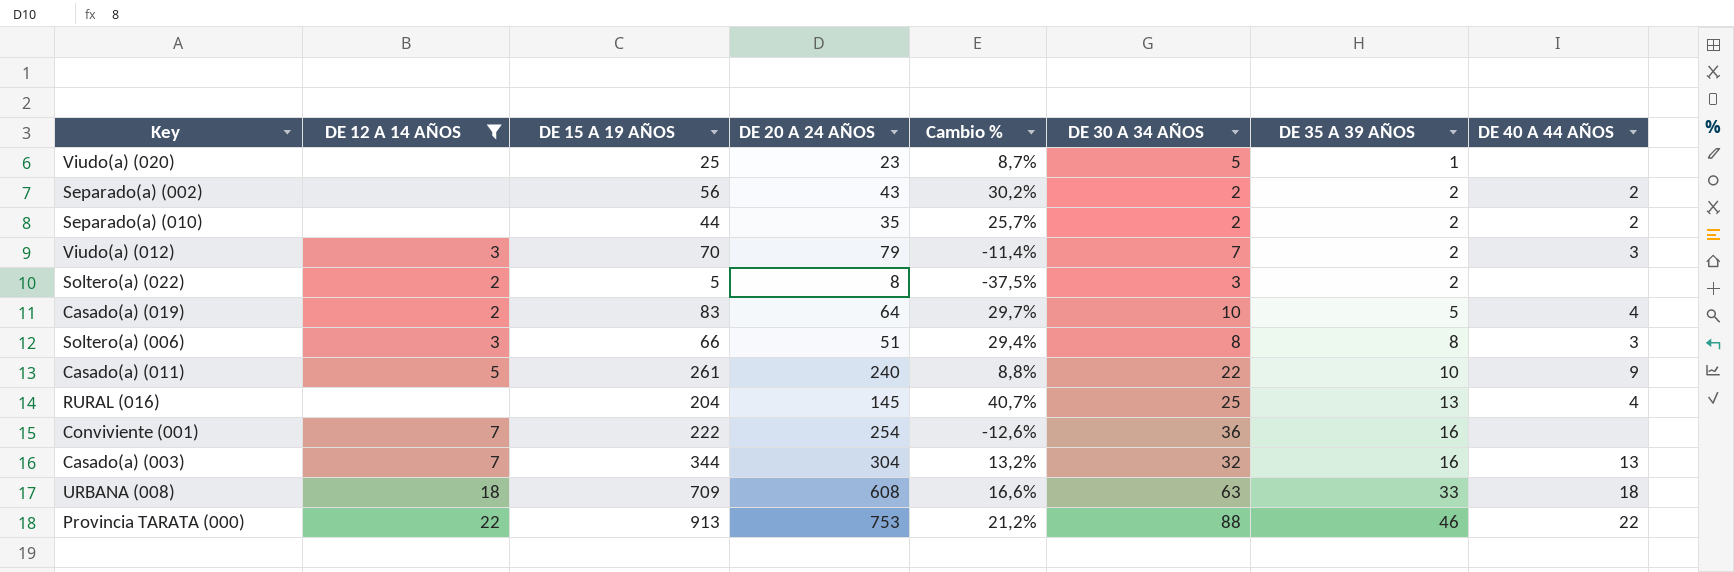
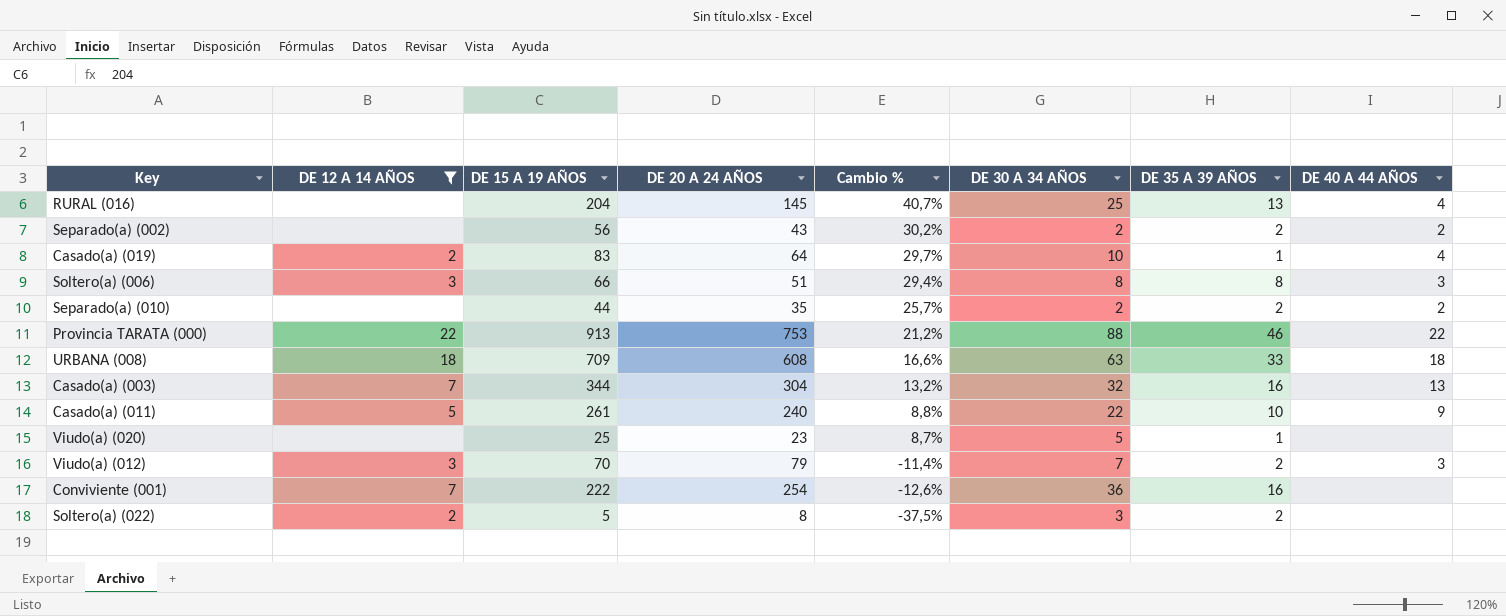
row order: DE 35 A 39 AÑOS ascending -> Cambio % descending
Casado(a) (019) | DE 35 A 39 AÑOS: 5 -> 1

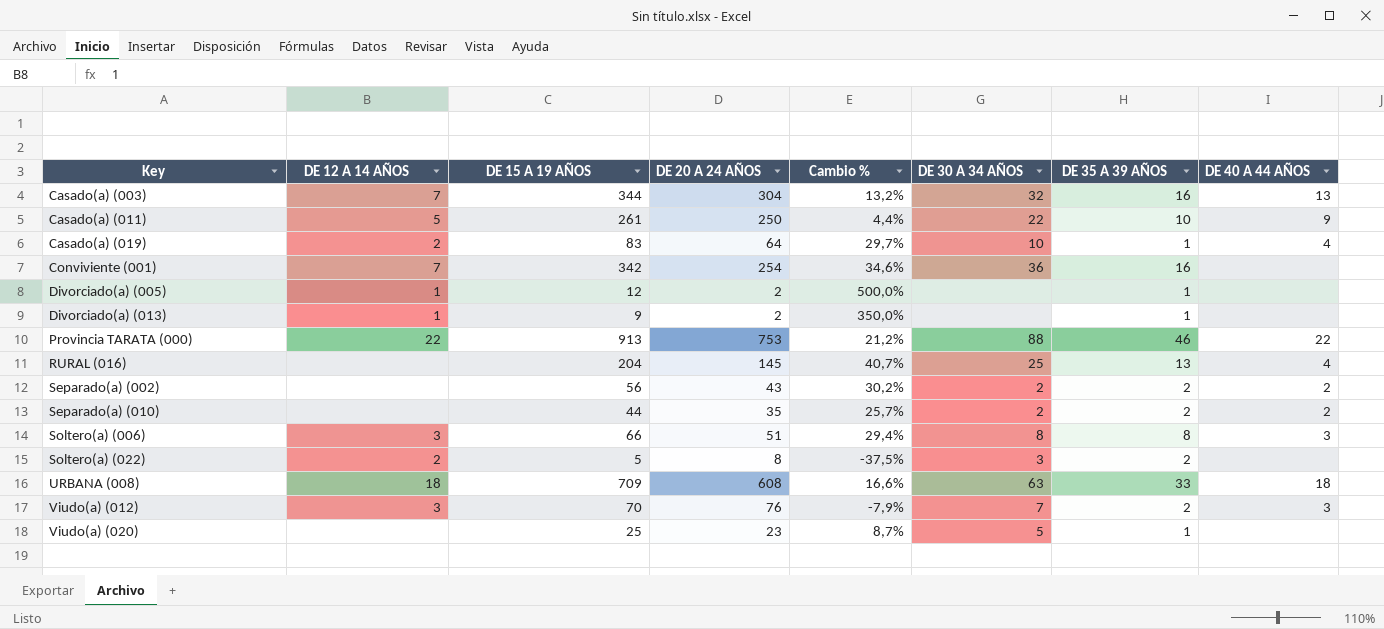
filter: DE 12 A 14 AÑOS != 1 -> none
row order: Cambio % descending -> Key ascending
Casado(a) (011) | DE 20 A 24 AÑOS: 240 -> 250
Casado(a) (011) | Cambio %: 8,8% -> 4,4%
Conviviente (001) | DE 15 A 19 AÑOS: 222 -> 342
Conviviente (001) | Cambio %: -12,6% -> 34,6%
Viudo(a) (012) | DE 20 A 24 AÑOS: 79 -> 76
Viudo(a) (012) | Cambio %: -11,4% -> -7,9%

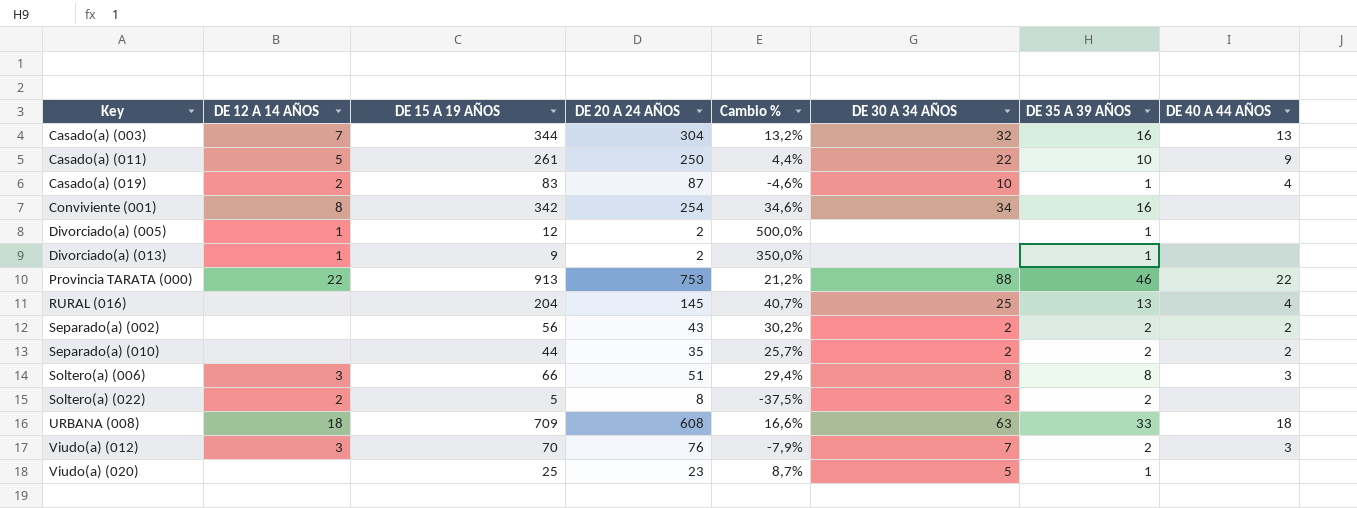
Casado(a) (019) | DE 20 A 24 AÑOS: 64 -> 87
Casado(a) (019) | Cambio %: 29,7% -> -4,6%
Conviviente (001) | DE 12 A 14 AÑOS: 7 -> 8
Conviviente (001) | DE 30 A 34 AÑOS: 36 -> 34

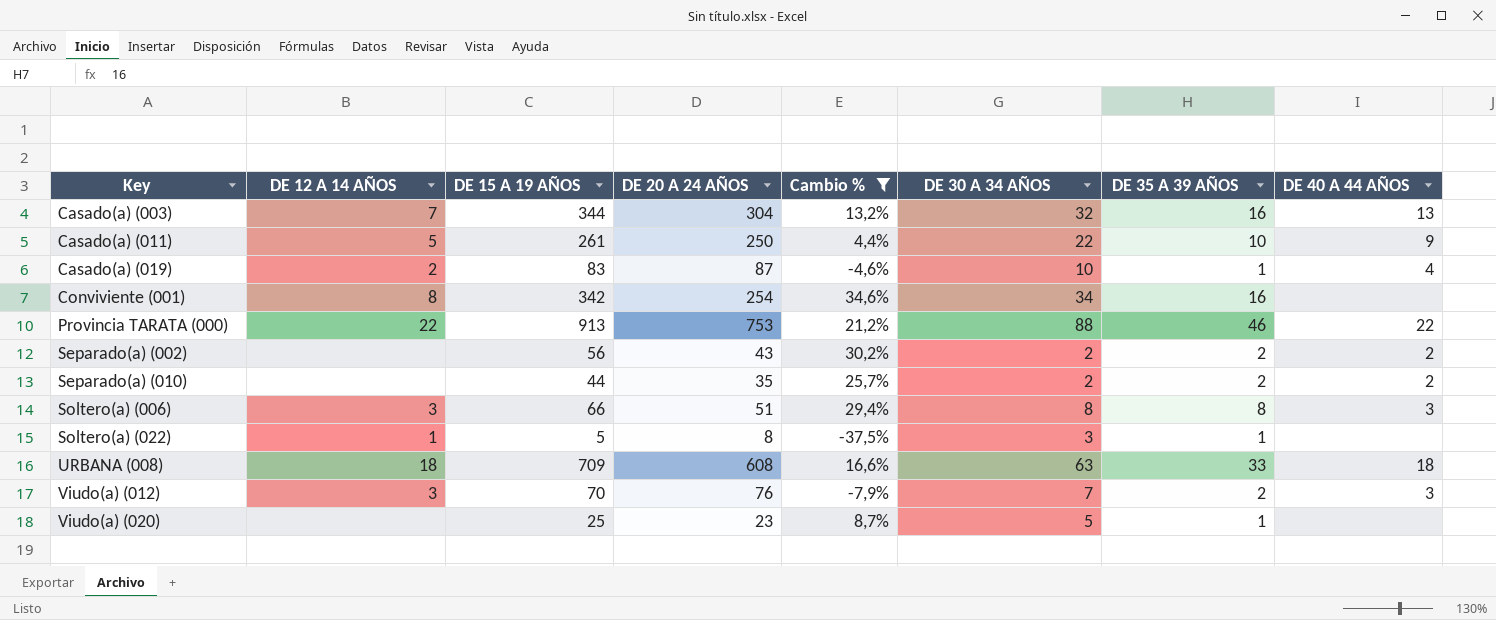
filter: none -> Cambio % <= 34,6%
Soltero(a) (022) | DE 12 A 14 AÑOS: 2 -> 1
Soltero(a) (022) | DE 35 A 39 AÑOS: 2 -> 1

